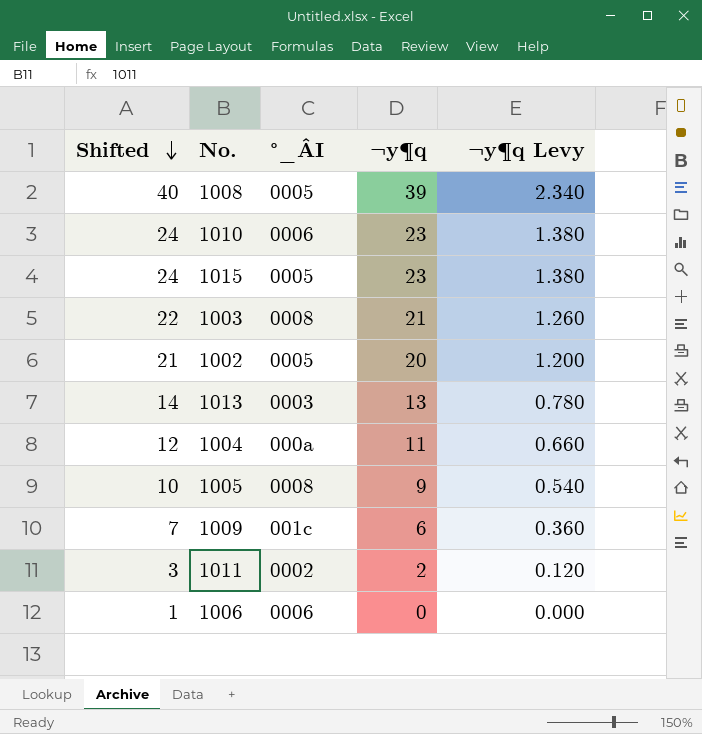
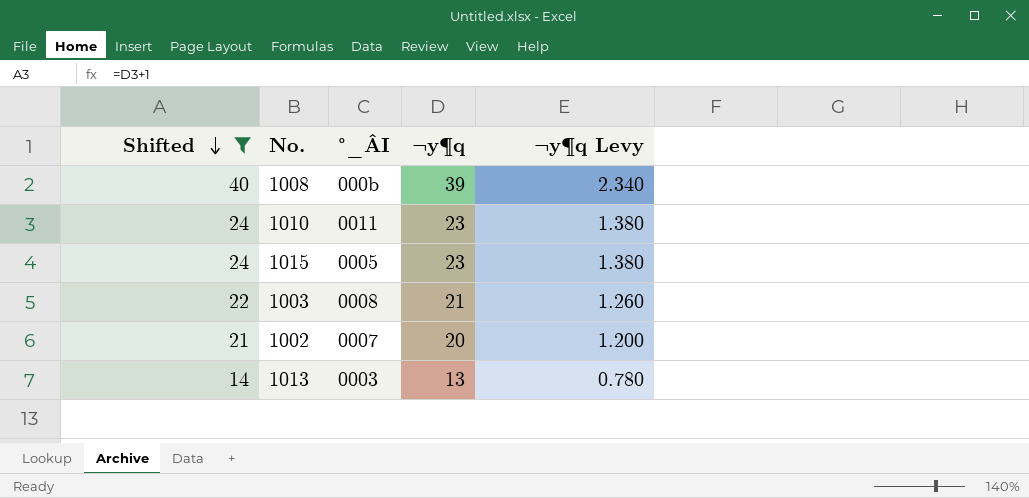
filter: none -> Shifted >= 14
1008 | °_ÂI: 0005 -> 000b
1010 | °_ÂI: 0006 -> 0011
1002 | °_ÂI: 0005 -> 0007

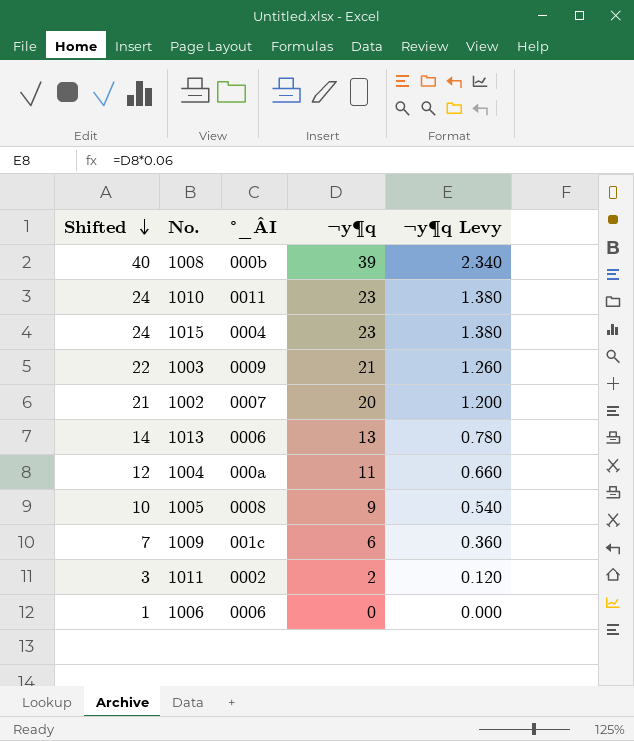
filter: Shifted >= 14 -> none
1015 | °_ÂI: 0005 -> 0004
1003 | °_ÂI: 0008 -> 0009
1013 | °_ÂI: 0003 -> 0006

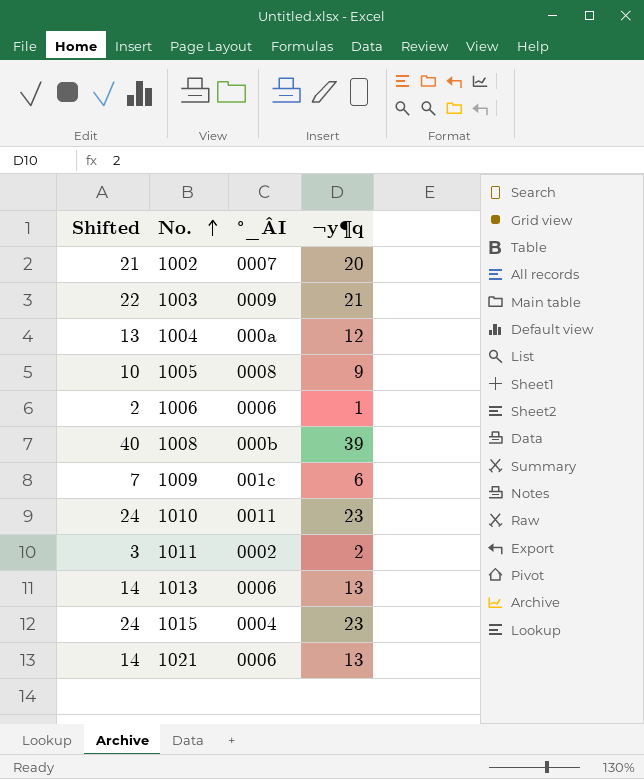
row order: Shifted descending -> No. ascending
column ¬y¶q Levy | formula: [¬y¶q] * 0.06 -> none
1004 | Shifted: 12 -> 13
1004 | ¬y¶q: 11 -> 12
1006 | Shifted: 1 -> 2
1006 | ¬y¶q: 0 -> 1
row 1021: none -> 14 | 0006 | 13

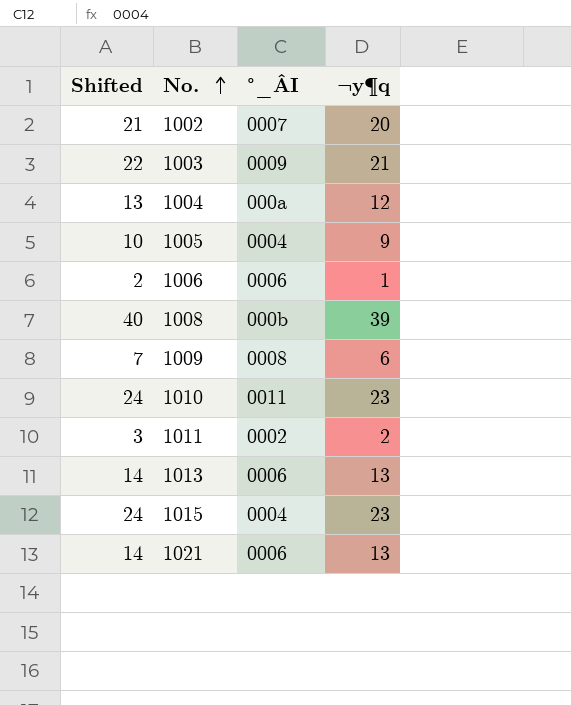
1005 | °_ÂI: 0008 -> 0004
1009 | °_ÂI: 001c -> 0008

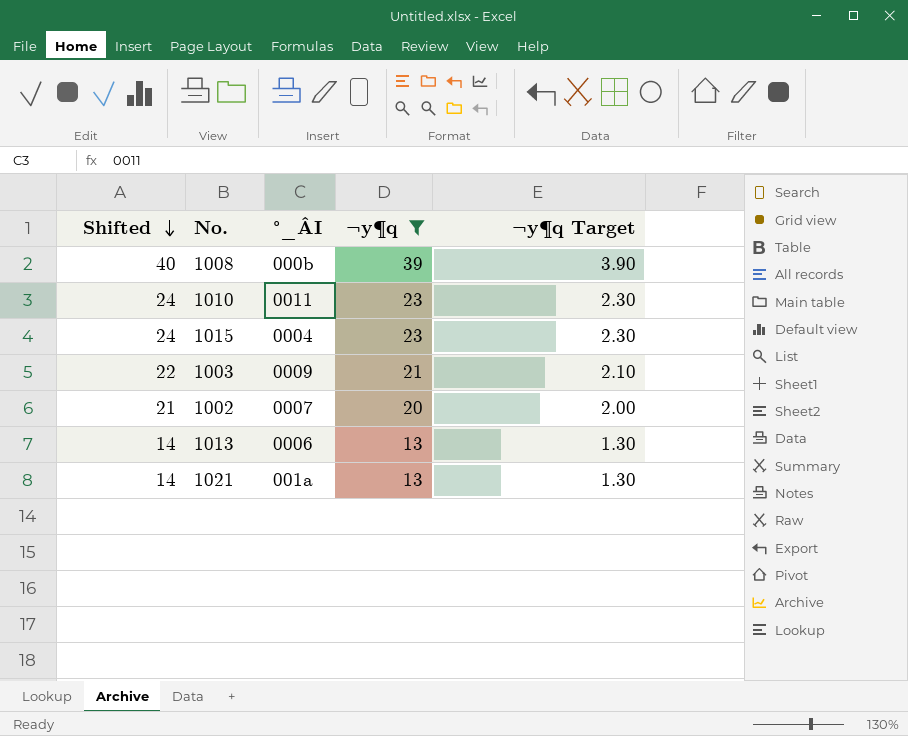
filter: none -> ¬y¶q >= 13
row order: No. ascending -> Shifted descending
column ¬y¶q Target | formula: none -> [¬y¶q] * 0.1
1021 | °_ÂI: 0006 -> 001a

